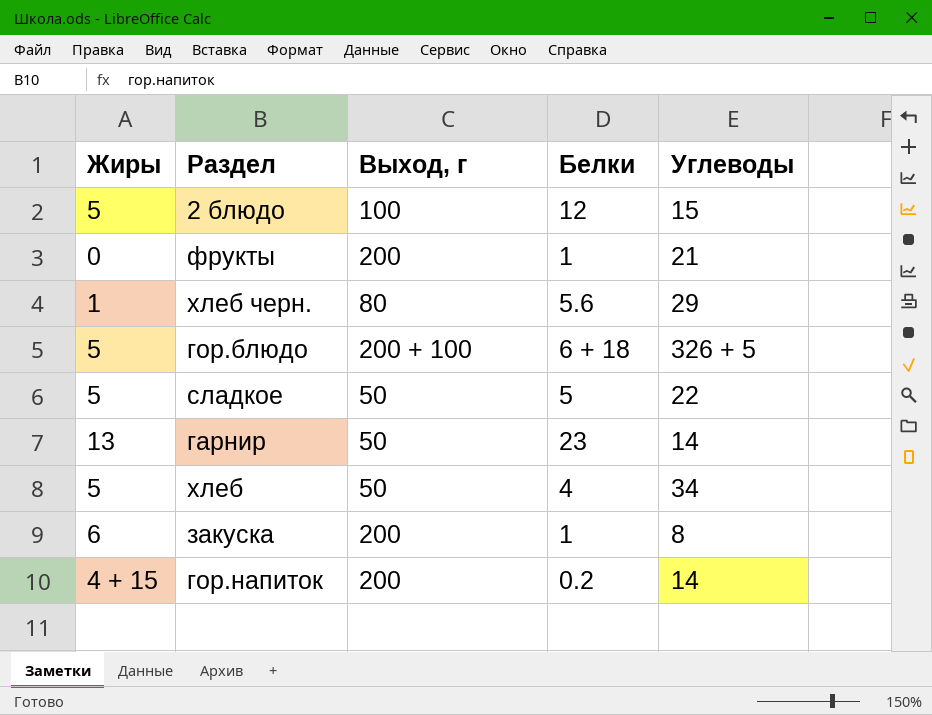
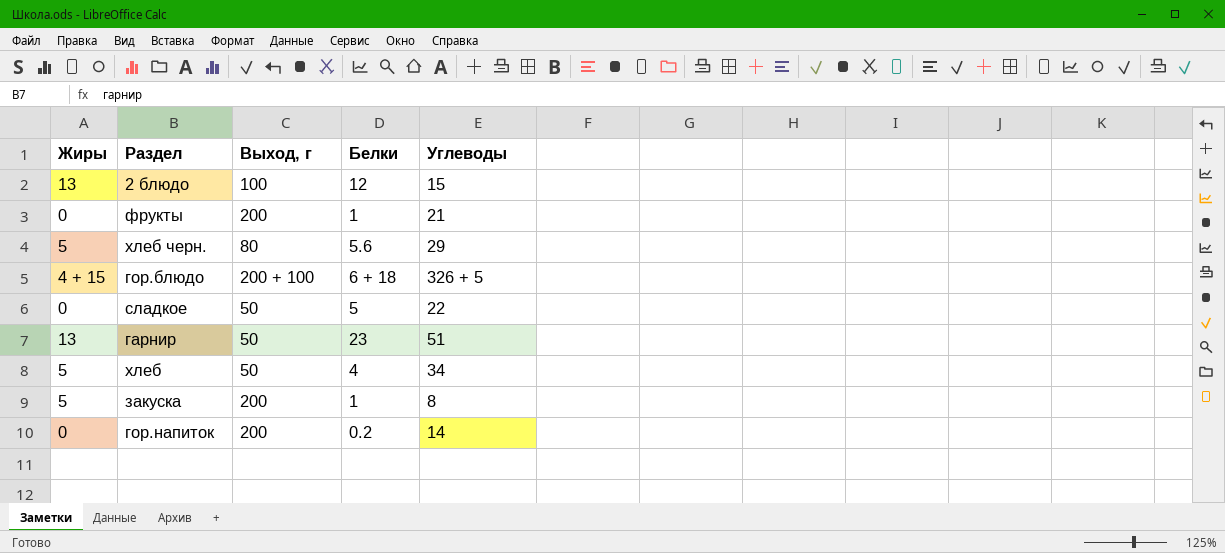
2 блюдо | Жиры: 5 -> 13
хлеб черн. | Жиры: 1 -> 5
гор.блюдо | Жиры: 5 -> 4 + 15
сладкое | Жиры: 5 -> 0
гарнир | Углеводы: 14 -> 51
закуска | Жиры: 6 -> 5
гор.напиток | Жиры: 4 + 15 -> 0

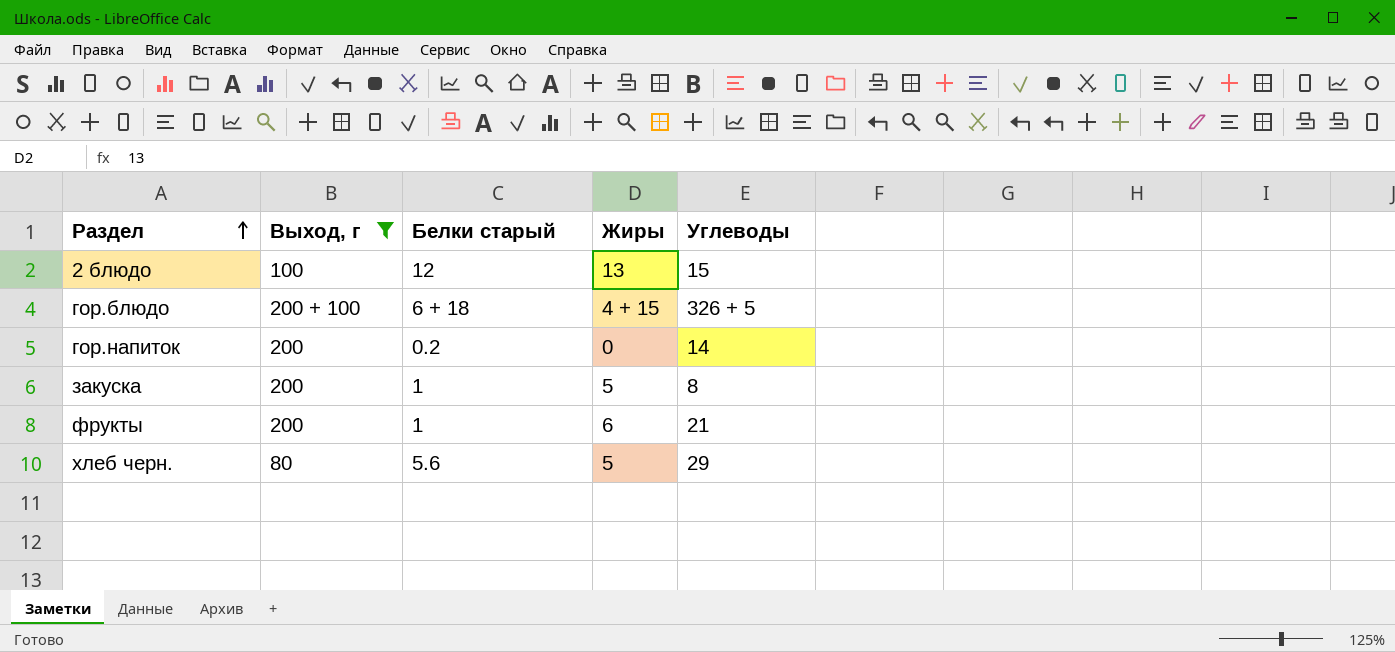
filter: none -> Выход, г != 50
row order: none -> Раздел ascending
column name: Белки -> Белки старый
column Жиры | position: 1 -> 4
фрукты | Жиры: 0 -> 6

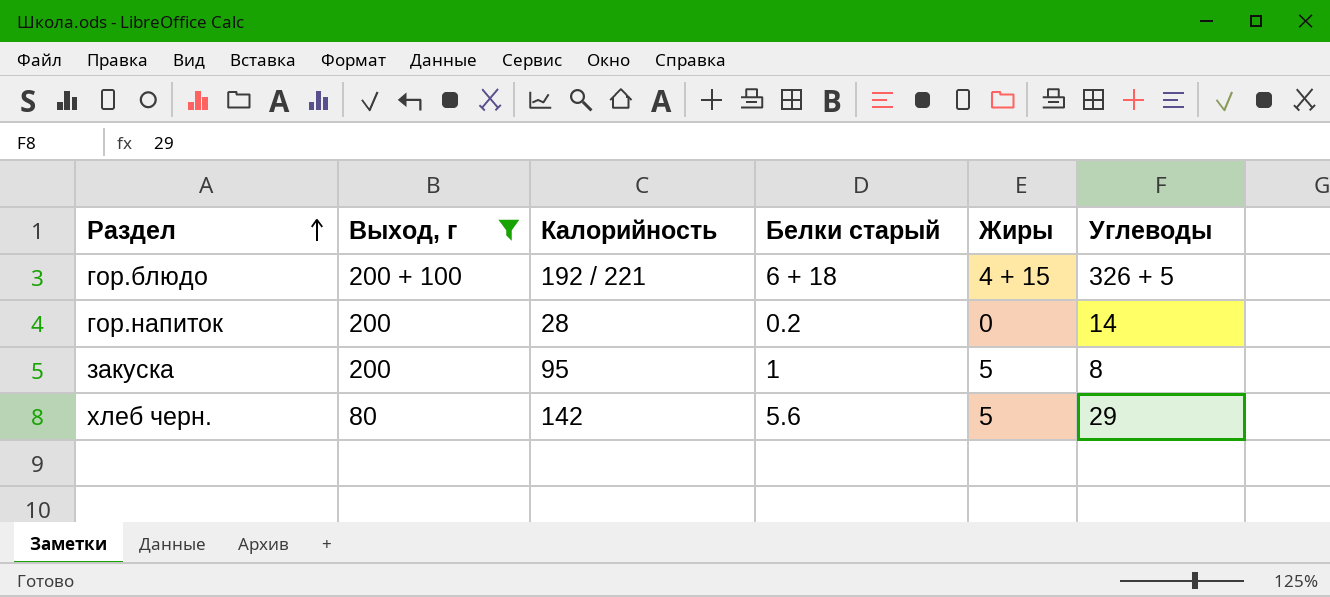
column Калорийность | position: none -> 3
row 2 блюдо: 100 | 12 | 13 | 15 -> none
row фрукты: 200 | 1 | 6 | 21 -> none

